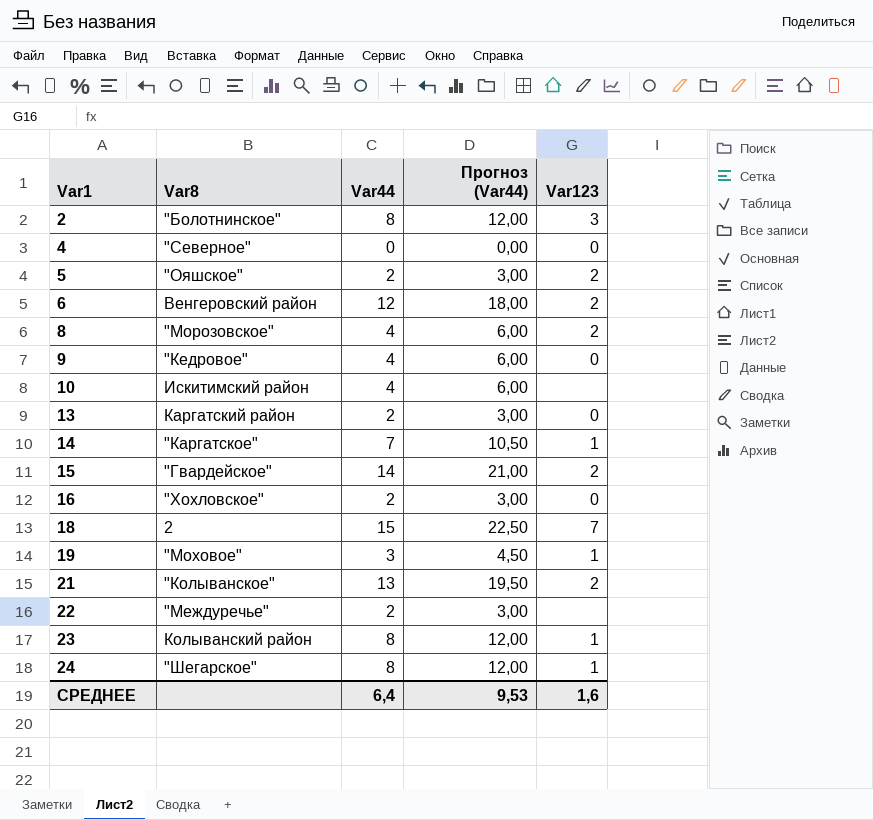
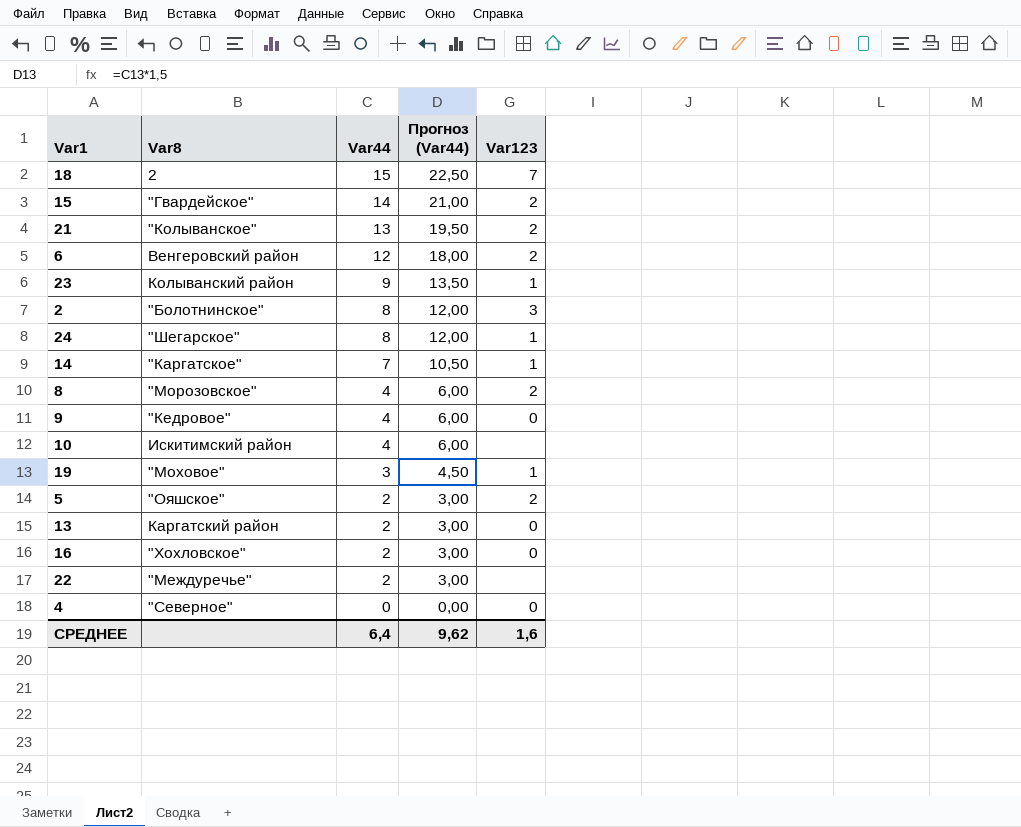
row order: Var1 ascending -> Var44 descending
23 | Var44: 8 -> 9
23 | Прогноз (Var44): 12,00 -> 13,50
СРЕДНЕЕ | Прогноз (Var44): 9,53 -> 9,62

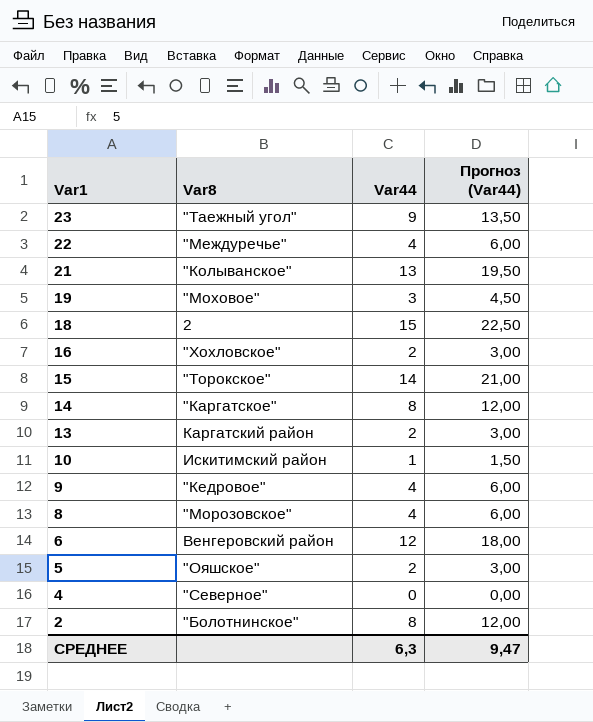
row order: Var44 descending -> Var1 descending
column Var123 | position: 5 -> none
row 24: "Шегарское" | 8 | 12,00 | 1 -> none
23 | Var8: Колыванский район -> "Таежный угол"
22 | Var44: 2 -> 4
22 | Прогноз (Var44): 3,00 -> 6,00
15 | Var8: "Гвардейское" -> "Торокское"
14 | Var44: 7 -> 8
14 | Прогноз (Var44): 10,50 -> 12,00
10 | Var44: 4 -> 1
10 | Прогноз (Var44): 6,00 -> 1,50
СРЕДНЕЕ | Var44: 6,4 -> 6,3
СРЕДНЕЕ | Прогноз (Var44): 9,62 -> 9,47

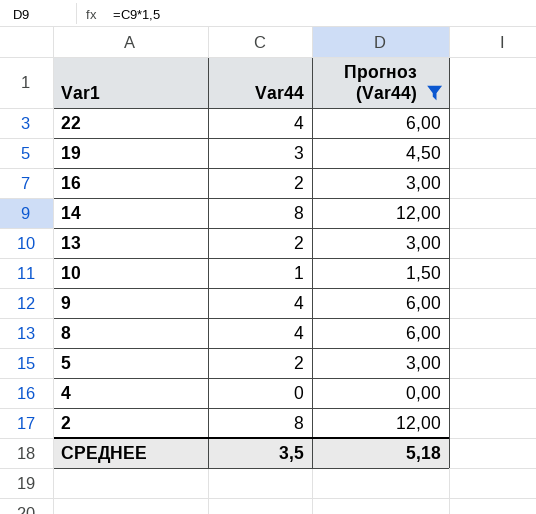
filter: none -> Прогноз (Var44) <= 12,00
column Var8 | position: 2 -> none
СРЕДНЕЕ | Var44: 6,3 -> 3,5
СРЕДНЕЕ | Прогноз (Var44): 9,47 -> 5,18

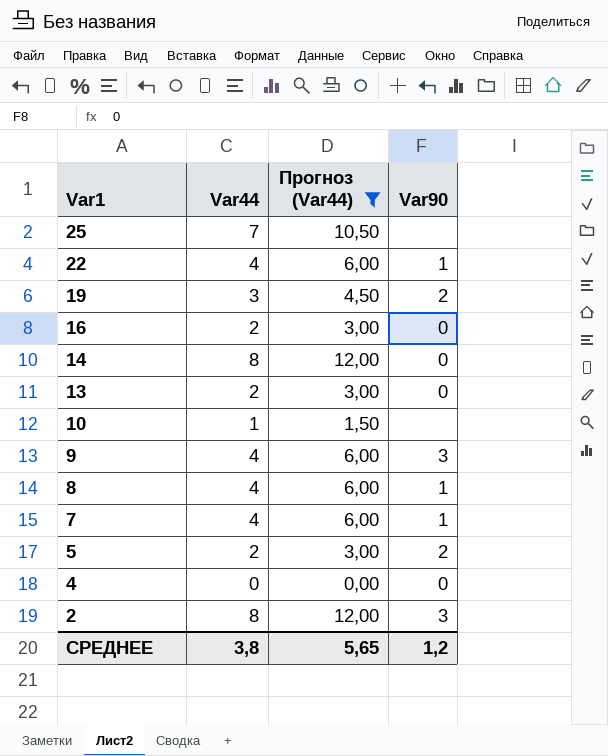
column Var90 | position: none -> 4
row 25: none -> 7 | 10,50 | none
row 7: none -> 4 | 6,00 | 1
СРЕДНЕЕ | Var44: 3,5 -> 3,8
СРЕДНЕЕ | Прогноз (Var44): 5,18 -> 5,65

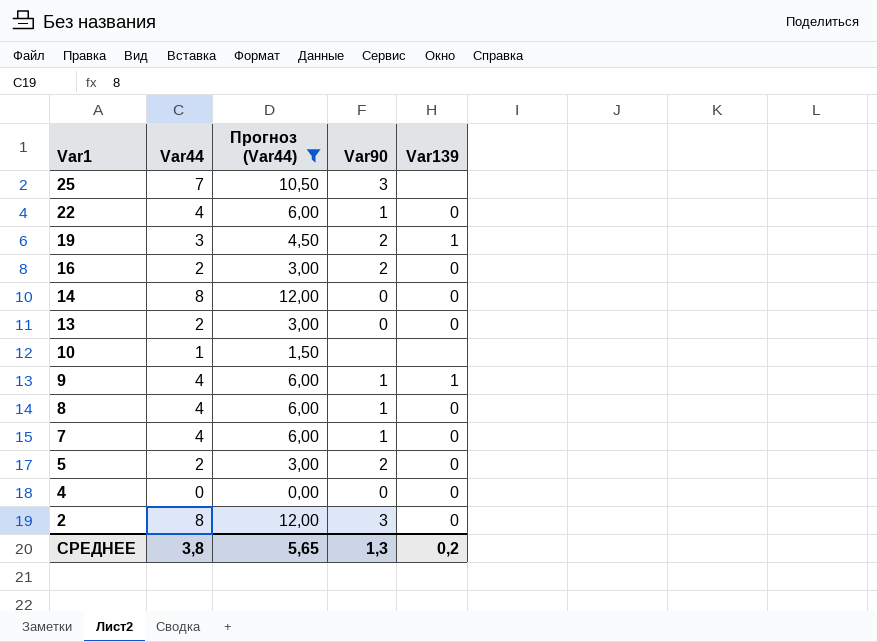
column Var139 | position: none -> 5
25 | Var90: none -> 3
16 | Var90: 0 -> 2
9 | Var90: 3 -> 1
СРЕДНЕЕ | Var90: 1,2 -> 1,3

